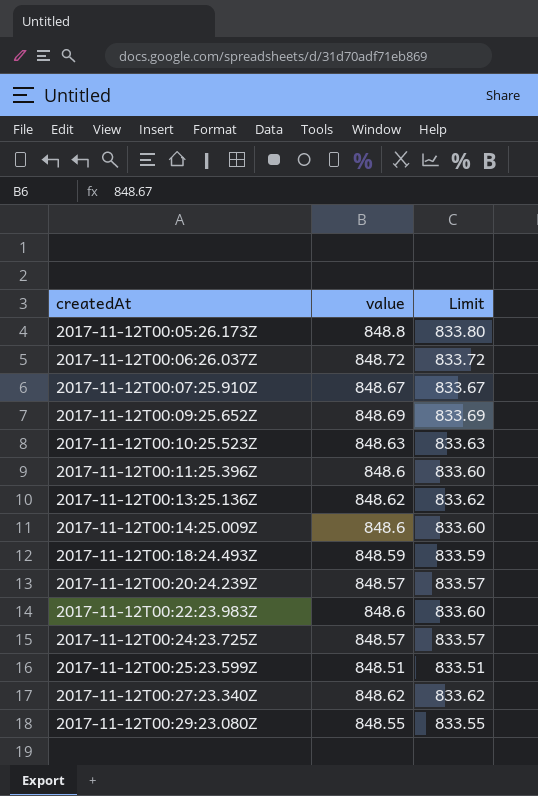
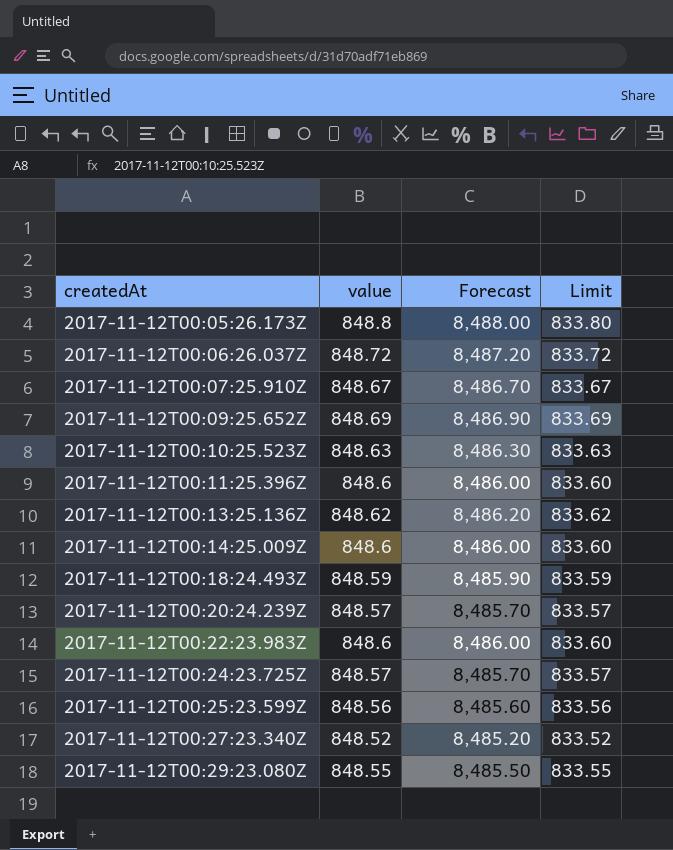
column Forecast | formula: none -> [value] * 10
2017-11-12T00:25:23.599Z | value: 848.51 -> 848.56
2017-11-12T00:25:23.599Z | Limit: 833.51 -> 833.56
2017-11-12T00:27:23.340Z | value: 848.62 -> 848.52
2017-11-12T00:27:23.340Z | Limit: 833.62 -> 833.52

